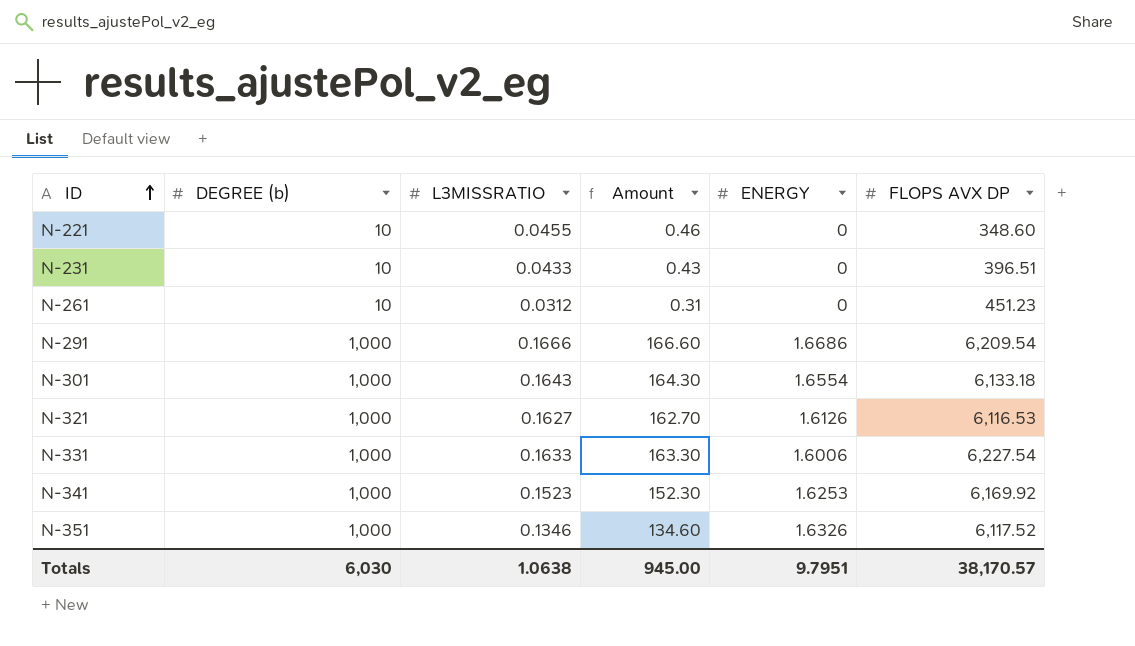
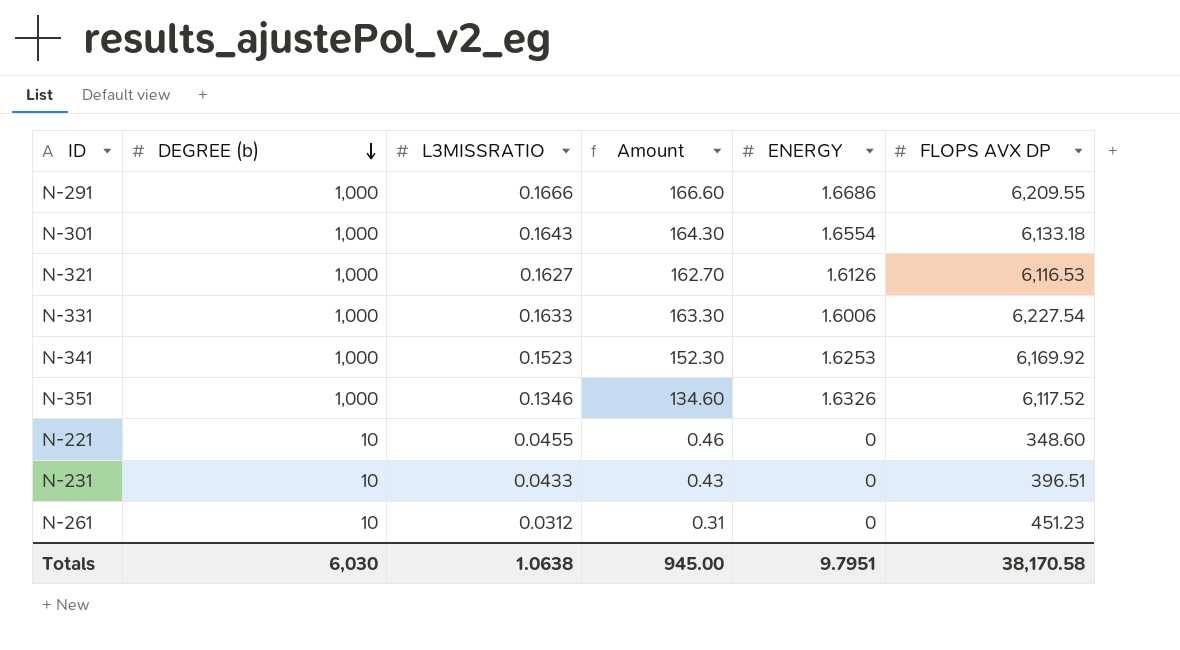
row order: ID ascending -> DEGREE (b) descending
N-291 | FLOPS AVX DP: 6,209.54 -> 6,209.55
Totals | FLOPS AVX DP: 38,170.57 -> 38,170.58

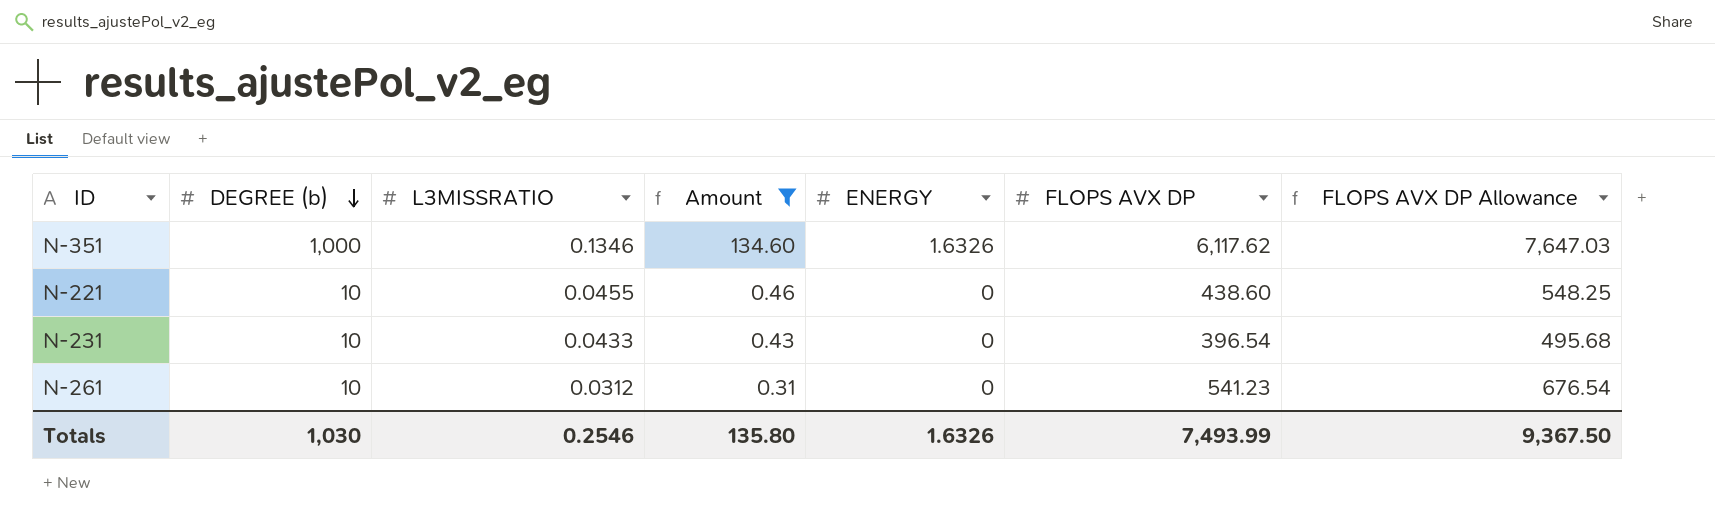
filter: none -> Amount <= 134.60
column FLOPS AVX DP Allowance | formula: none -> [FLOPS AVX DP] * 1.25
N-351 | FLOPS AVX DP: 6,117.52 -> 6,117.62
N-221 | FLOPS AVX DP: 348.60 -> 438.60
N-231 | FLOPS AVX DP: 396.51 -> 396.54
N-261 | FLOPS AVX DP: 451.23 -> 541.23
Totals | DEGREE (b): 6,030 -> 1,030
Totals | L3MISSRATIO: 1.0638 -> 0.2546
Totals | Amount: 945.00 -> 135.80
Totals | ENERGY: 9.7951 -> 1.6326
Totals | FLOPS AVX DP: 38,170.58 -> 7,493.99

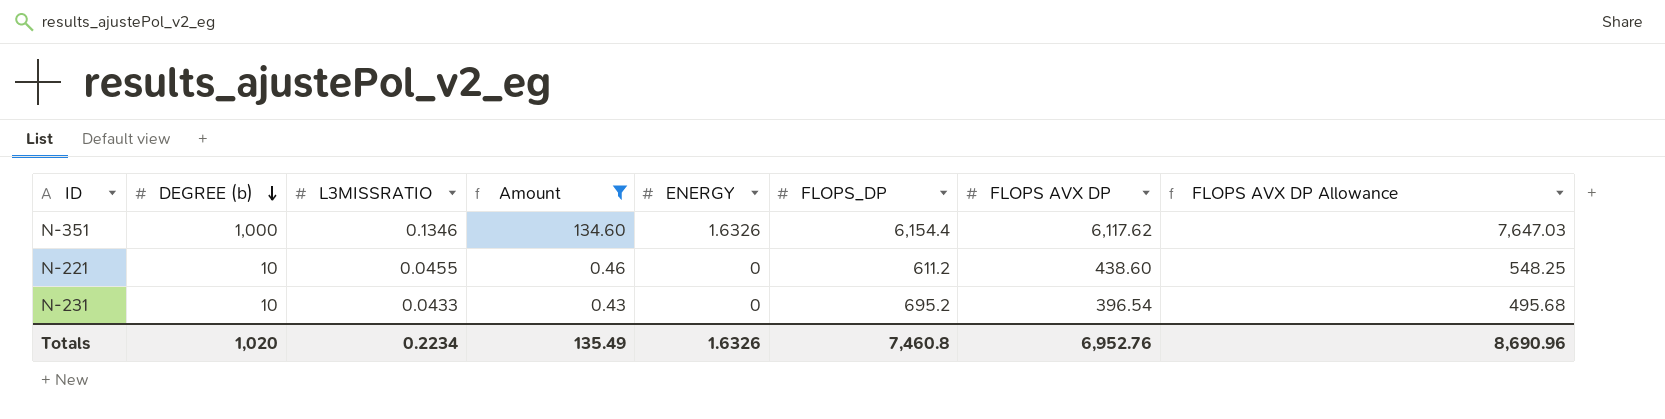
column FLOPS_DP | position: none -> 6
row N-261: 10 | 0.0312 | 0.31 | 0 | 541.23 | 676.54 -> none
Totals | DEGREE (b): 1,030 -> 1,020
Totals | L3MISSRATIO: 0.2546 -> 0.2234
Totals | Amount: 135.80 -> 135.49
Totals | FLOPS AVX DP: 7,493.99 -> 6,952.76
Totals | FLOPS AVX DP Allowance: 9,367.50 -> 8,690.96

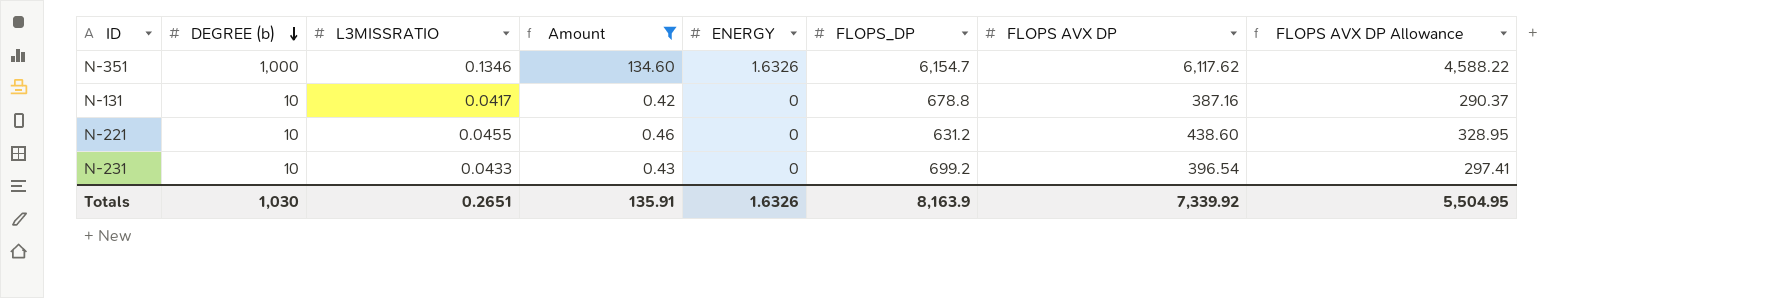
column FLOPS AVX DP Allowance | formula: [FLOPS AVX DP] * 1.25 -> [FLOPS AVX DP] * 0.75
N-351 | FLOPS_DP: 6,154.4 -> 6,154.7
row N-131: none -> 10 | 0.0417 | 0.42 | 0 | 678.8 | 387.16 | 290.37
N-221 | FLOPS_DP: 611.2 -> 631.2
N-231 | FLOPS_DP: 695.2 -> 699.2
Totals | DEGREE (b): 1,020 -> 1,030
Totals | L3MISSRATIO: 0.2234 -> 0.2651
Totals | Amount: 135.49 -> 135.91
Totals | FLOPS_DP: 7,460.8 -> 8,163.9
Totals | FLOPS AVX DP: 6,952.76 -> 7,339.92
Totals | FLOPS AVX DP Allowance: 8,690.96 -> 5,504.95

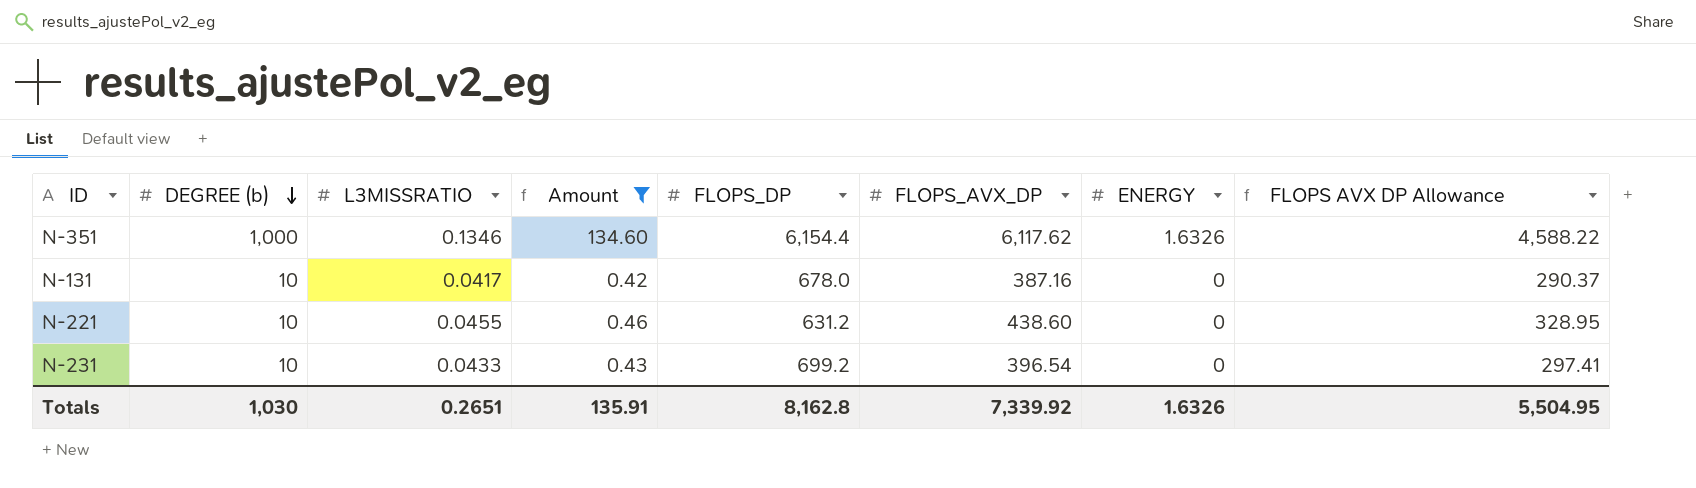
column name: FLOPS AVX DP -> FLOPS_AVX_DP
column ENERGY | position: 5 -> 7
N-351 | FLOPS_DP: 6,154.7 -> 6,154.4
N-131 | FLOPS_DP: 678.8 -> 678.0
Totals | FLOPS_DP: 8,163.9 -> 8,162.8

